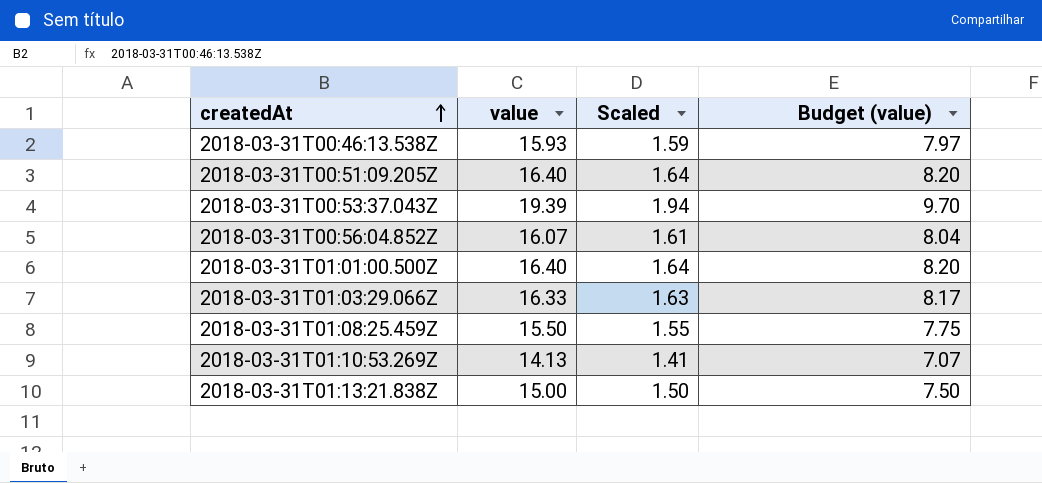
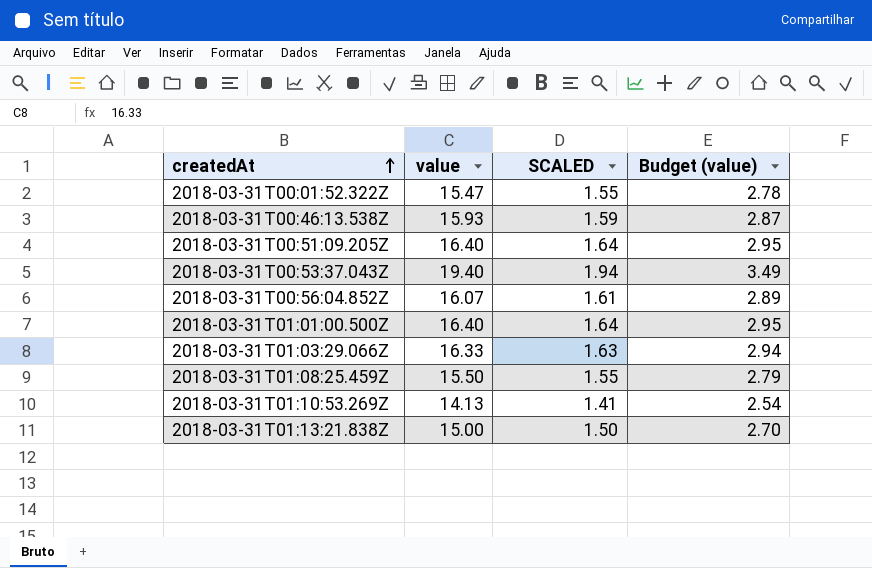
column name: Scaled -> SCALED
column Budget (value) | formula: [value] * 0.5 -> [value] * 0.18
row 2018-03-31T00:01:52.322Z: none -> 15.47 | 1.55 | 2.78
2018-03-31T00:53:37.043Z | value: 19.39 -> 19.40

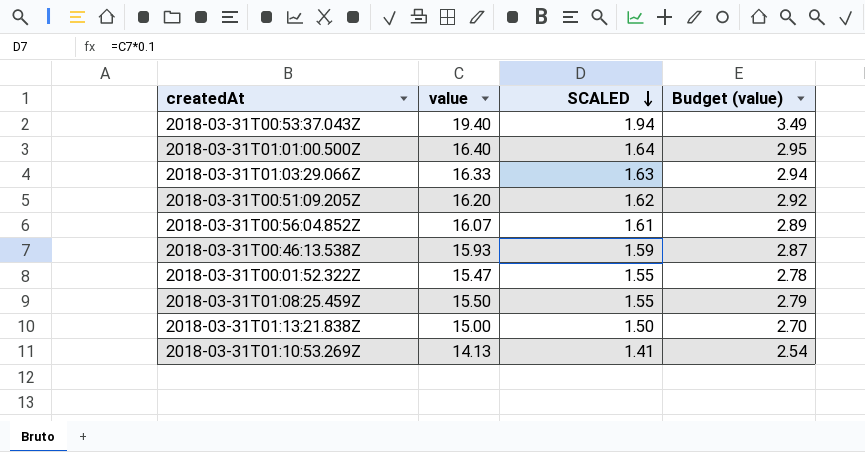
row order: createdAt ascending -> SCALED descending
2018-03-31T00:51:09.205Z | value: 16.40 -> 16.20
2018-03-31T00:51:09.205Z | SCALED: 1.64 -> 1.62
2018-03-31T00:51:09.205Z | Budget (value): 2.95 -> 2.92

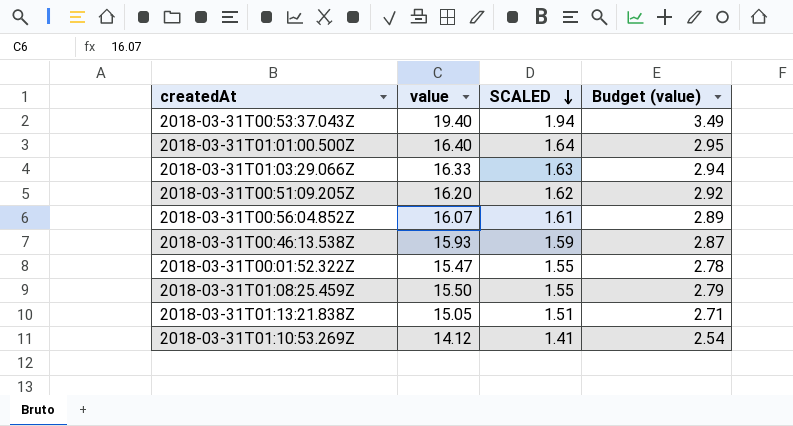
2018-03-31T01:13:21.838Z | value: 15.00 -> 15.05
2018-03-31T01:13:21.838Z | SCALED: 1.50 -> 1.51
2018-03-31T01:13:21.838Z | Budget (value): 2.70 -> 2.71
2018-03-31T01:10:53.269Z | value: 14.13 -> 14.12

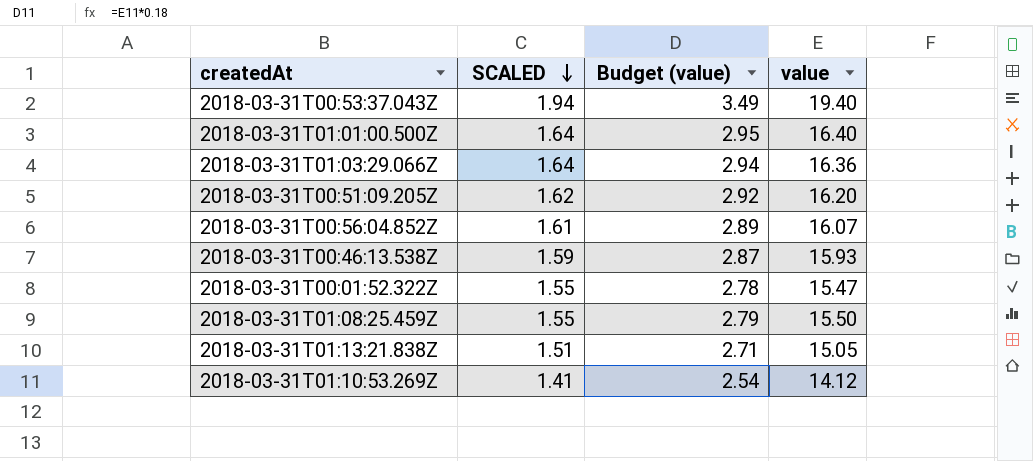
column value | position: 2 -> 4
2018-03-31T01:03:29.066Z | SCALED: 1.63 -> 1.64
2018-03-31T01:03:29.066Z | value: 16.33 -> 16.36

